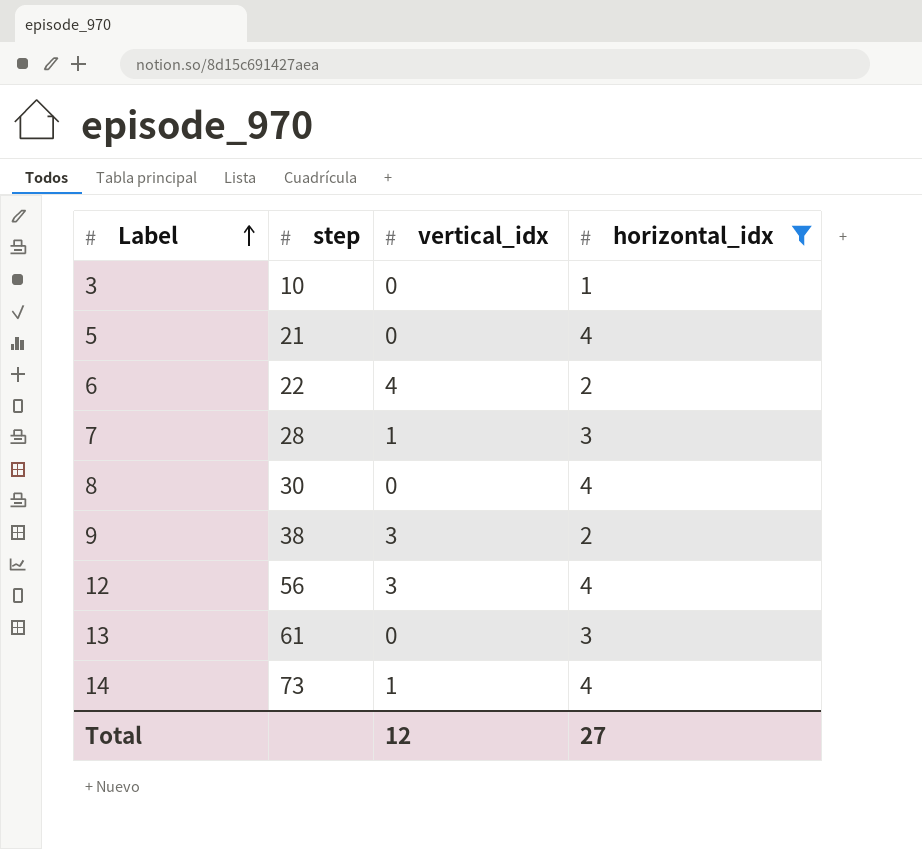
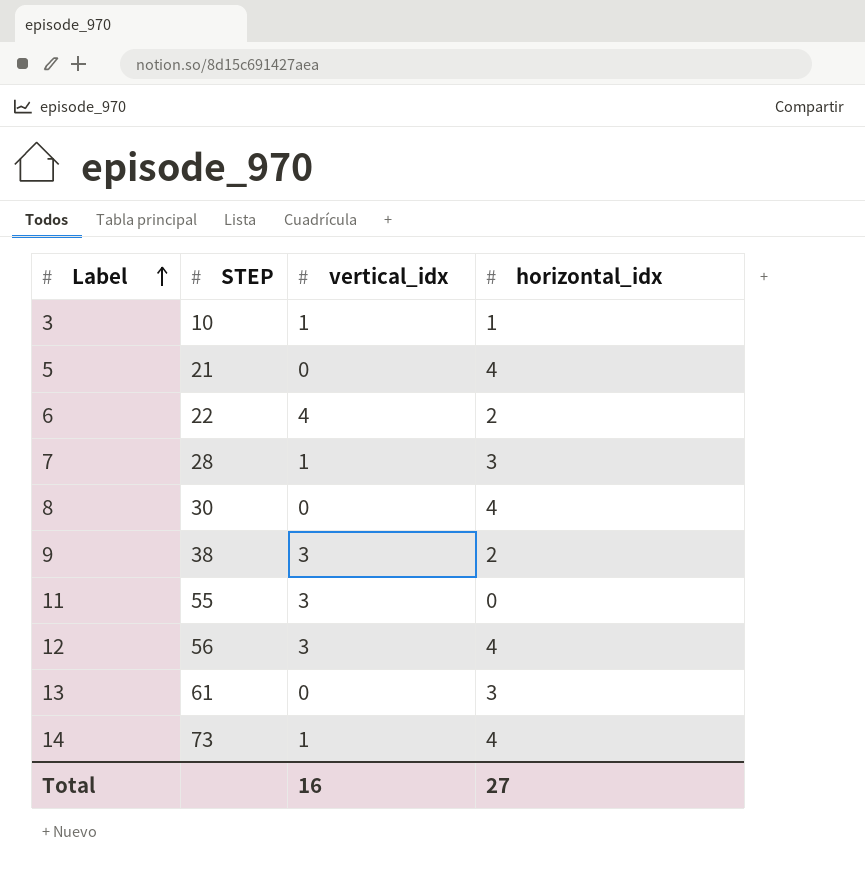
filter: horizontal_idx != 0 -> none
column name: step -> STEP
3 | vertical_idx: 0 -> 1
Total | vertical_idx: 12 -> 16

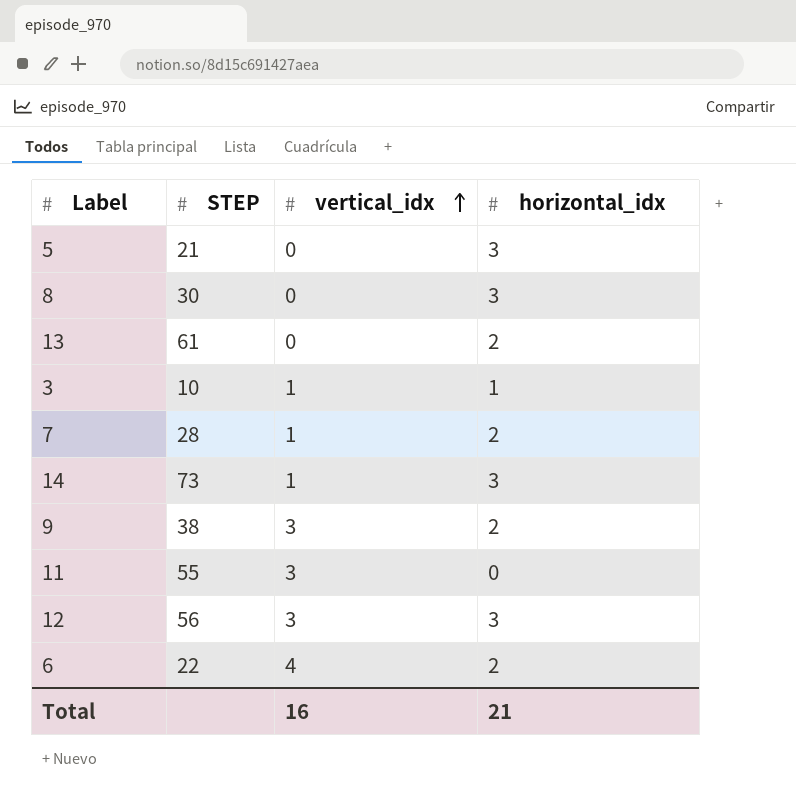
row order: Label ascending -> vertical_idx ascending
5 | horizontal_idx: 4 -> 3
8 | horizontal_idx: 4 -> 3
13 | horizontal_idx: 3 -> 2
7 | horizontal_idx: 3 -> 2
14 | horizontal_idx: 4 -> 3
12 | horizontal_idx: 4 -> 3
Total | horizontal_idx: 27 -> 21

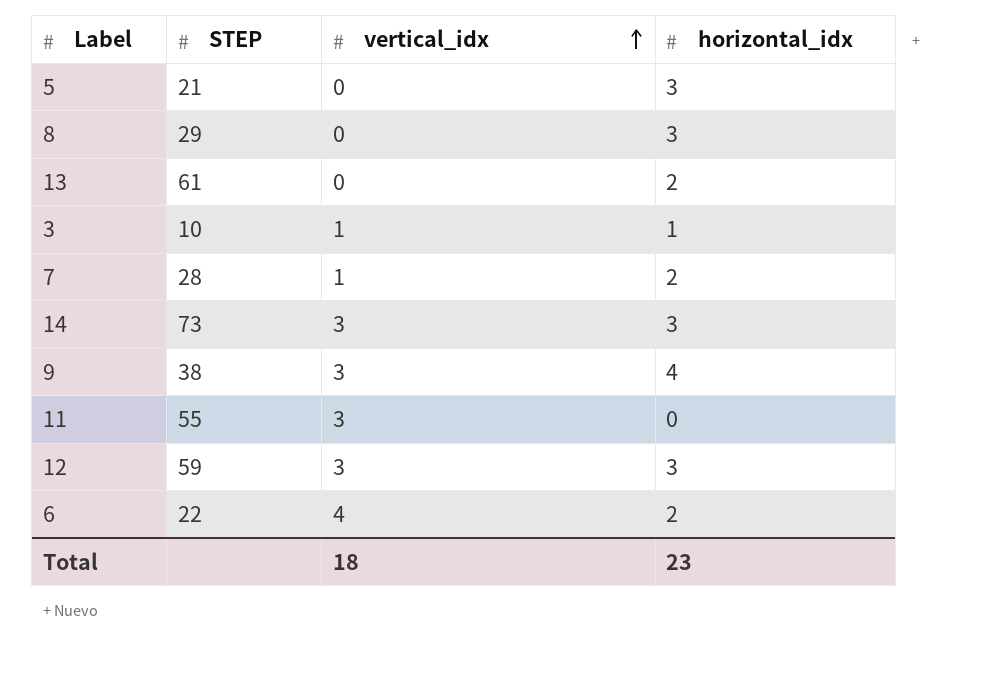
8 | STEP: 30 -> 29
14 | vertical_idx: 1 -> 3
9 | horizontal_idx: 2 -> 4
12 | STEP: 56 -> 59
Total | vertical_idx: 16 -> 18
Total | horizontal_idx: 21 -> 23

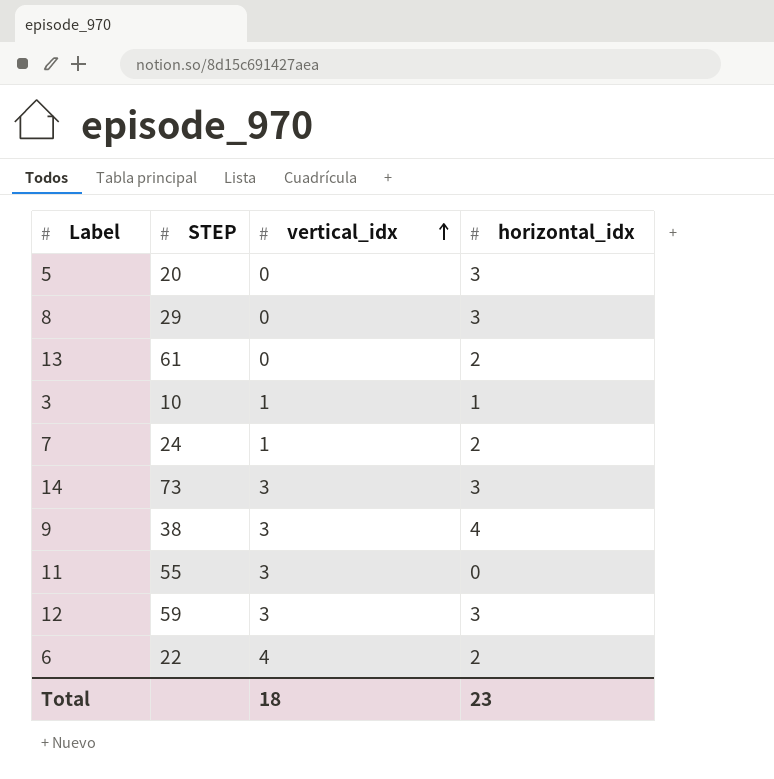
5 | STEP: 21 -> 20
7 | STEP: 28 -> 24

